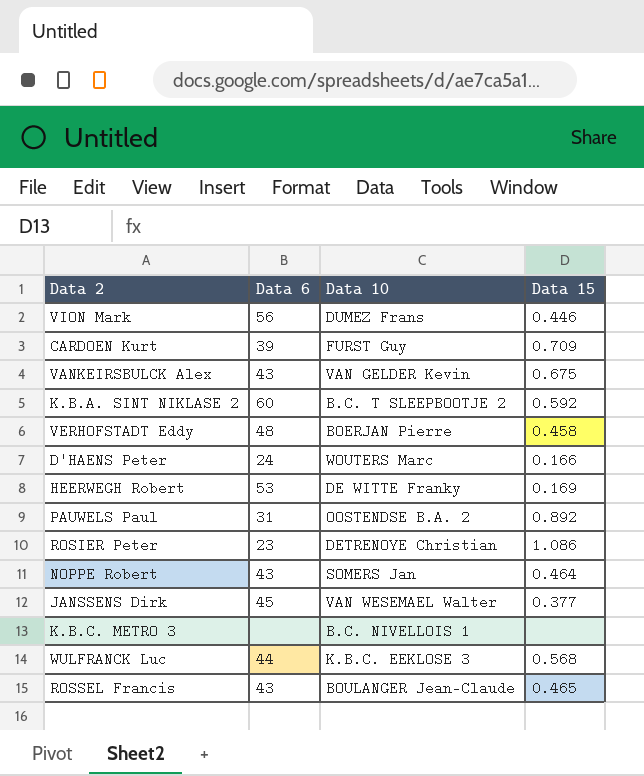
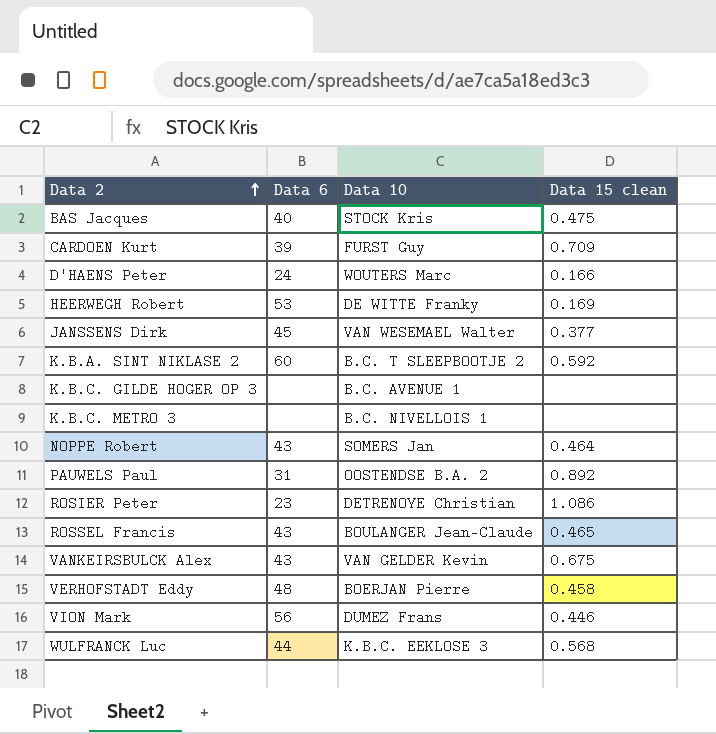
row order: none -> Data 2 ascending
column name: Data 15 -> Data 15 clean
row BAS Jacques: none -> 40 | STOCK Kris | 0.475
row K.B.C. GILDE HOGER OP 3: none -> none | B.C. AVENUE 1 | none

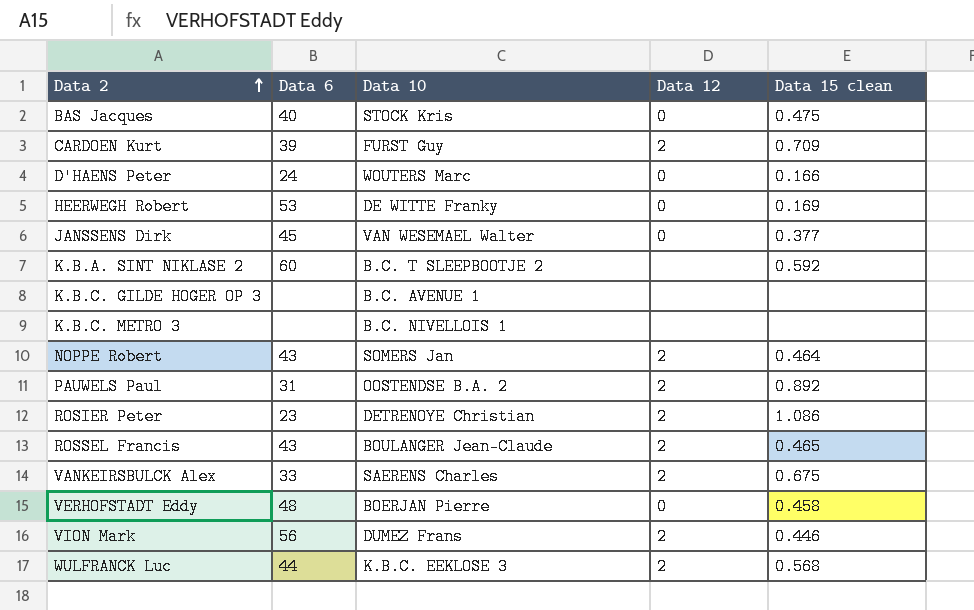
column Data 12 | position: none -> 4
VANKEIRSBULCK Alex | Data 6: 43 -> 33
VANKEIRSBULCK Alex | Data 10: VAN GELDER Kevin -> SAERENS Charles

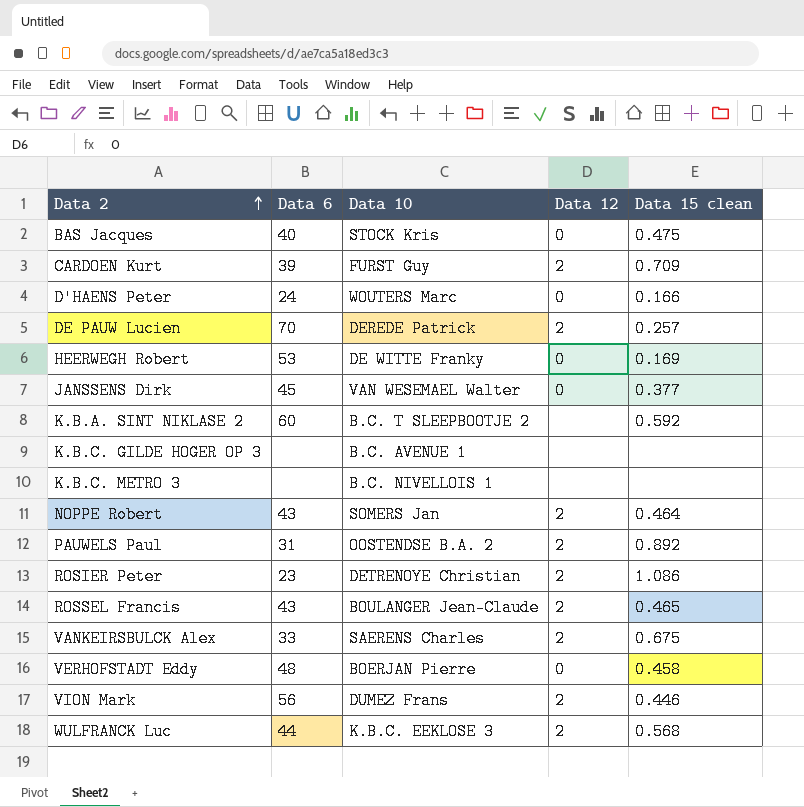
row DE PAUW Lucien: none -> 70 | DEREDE Patrick | 2 | 0.257

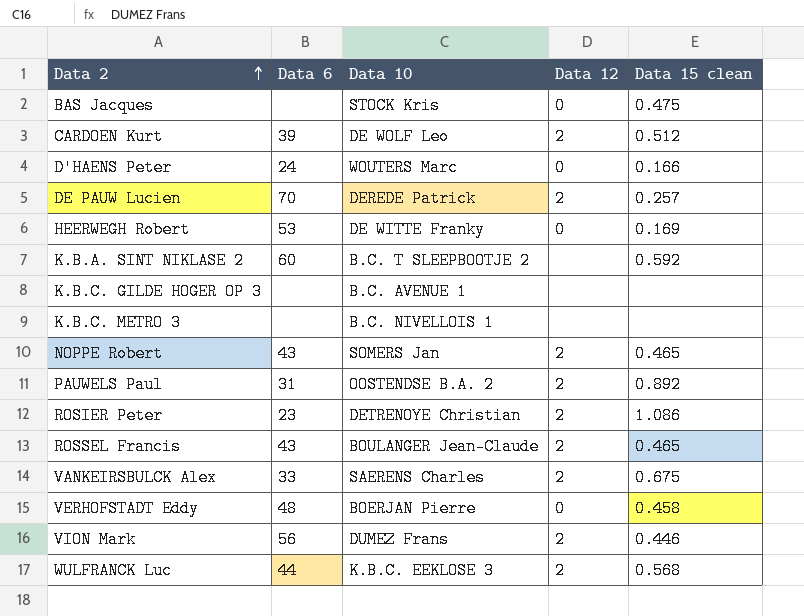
row JANSSENS Dirk: 45 | VAN WESEMAEL Walter | 0 | 0.377 -> none
BAS Jacques | Data 6: 40 -> none
CARDOEN Kurt | Data 10: FURST Guy -> DE WOLF Leo
CARDOEN Kurt | Data 15 clean: 0.709 -> 0.512
NOPPE Robert | Data 15 clean: 0.464 -> 0.465

